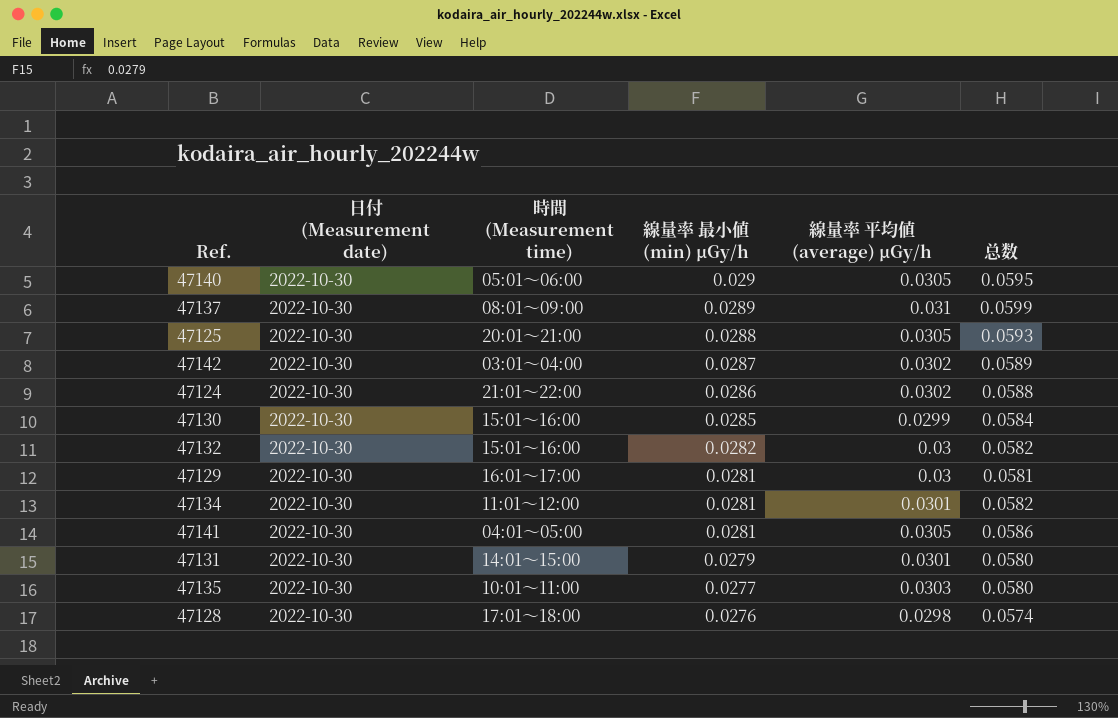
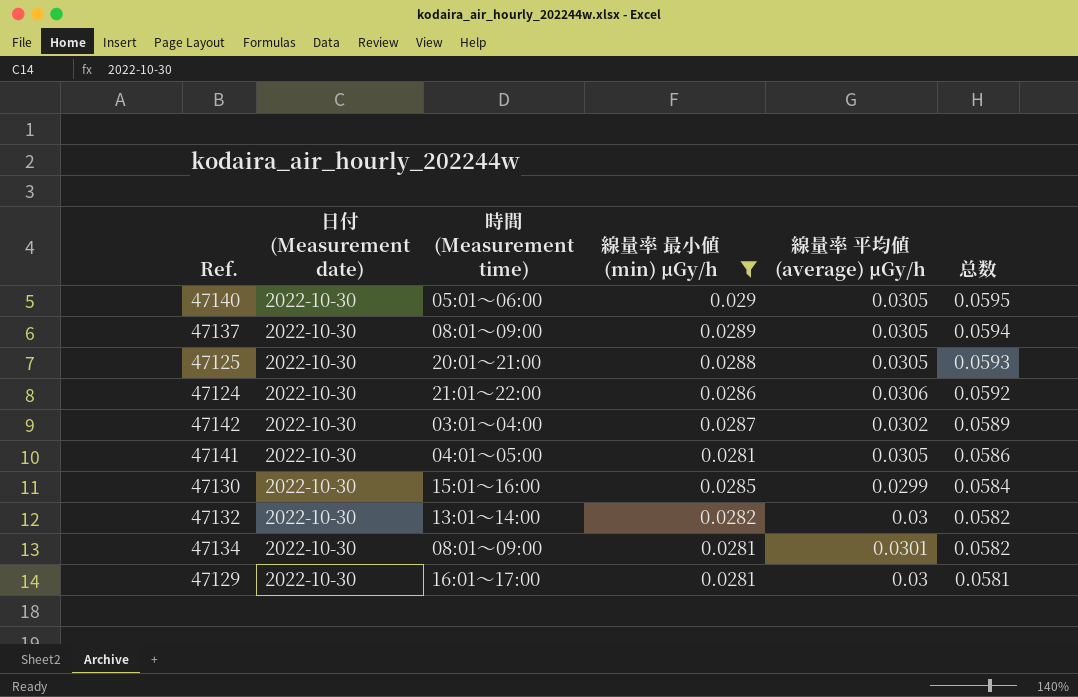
filter: none -> 線量率 最小値 (min) μGy/h >= 0.0281
row order: 線量率 最小値 (min) μGy/h descending -> 总数 descending
47137 | 線量率 平均値 (average) μGy/h: 0.031 -> 0.0305
47137 | 总数: 0.0599 -> 0.0594
47124 | 線量率 平均値 (average) μGy/h: 0.0302 -> 0.0306
47124 | 总数: 0.0588 -> 0.0592
47132 | 時間 (Measurement time): 15:01～16:00 -> 13:01～14:00
47134 | 時間 (Measurement time): 11:01～12:00 -> 08:01～09:00

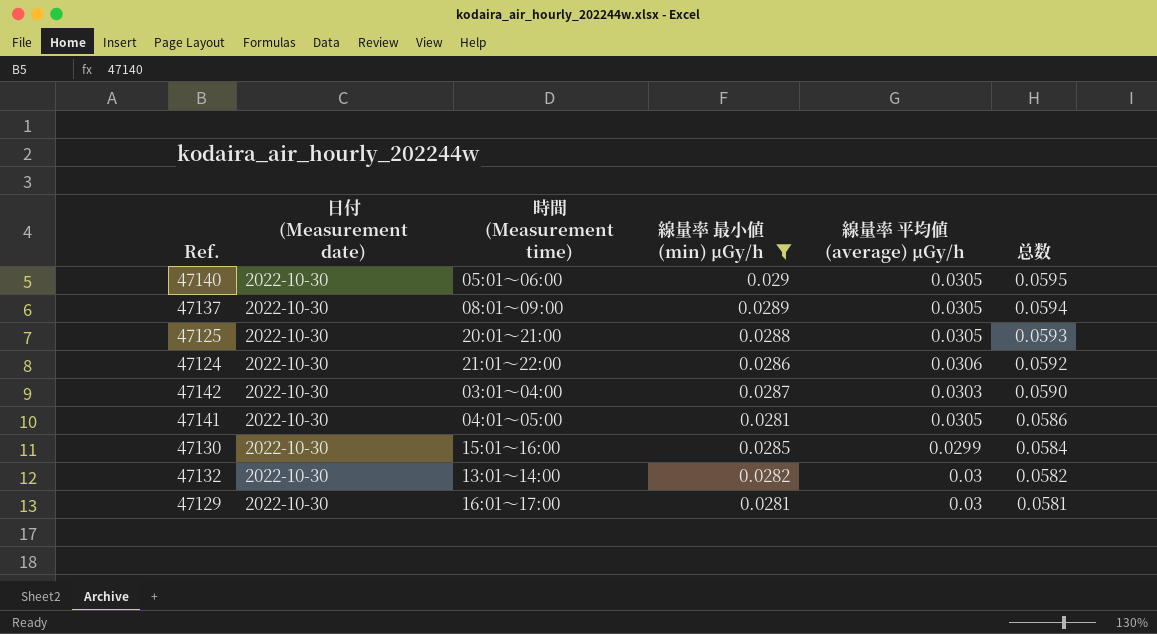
row 47134: 2022-10-30 | 08:01～09:00 | 0.0281 | 0.0301 | 0.0582 -> none
47142 | 線量率 平均値 (average) μGy/h: 0.0302 -> 0.0303
47142 | 总数: 0.0589 -> 0.0590

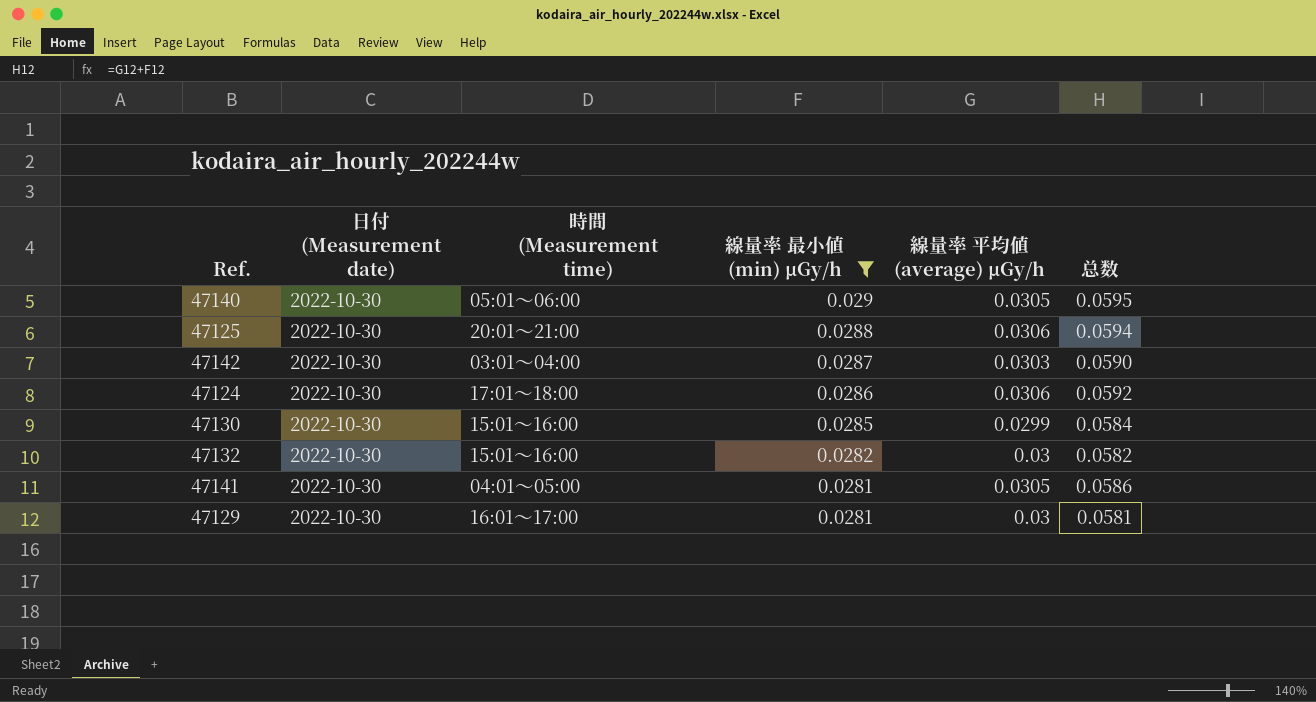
row order: 总数 descending -> 線量率 最小値 (min) μGy/h descending
row 47137: 2022-10-30 | 08:01～09:00 | 0.0289 | 0.0305 | 0.0594 -> none
47125 | 線量率 平均値 (average) μGy/h: 0.0305 -> 0.0306
47125 | 总数: 0.0593 -> 0.0594
47124 | 時間 (Measurement time): 21:01～22:00 -> 17:01～18:00
47132 | 時間 (Measurement time): 13:01～14:00 -> 15:01～16:00

